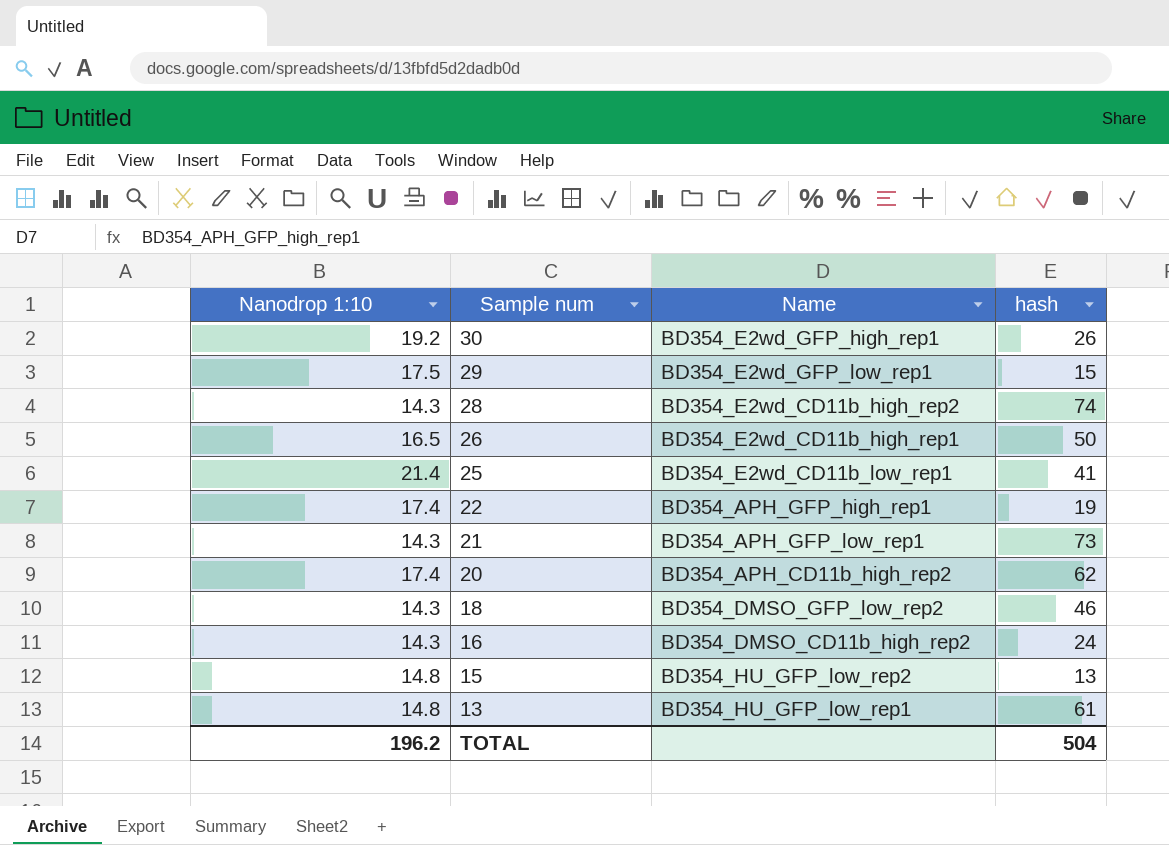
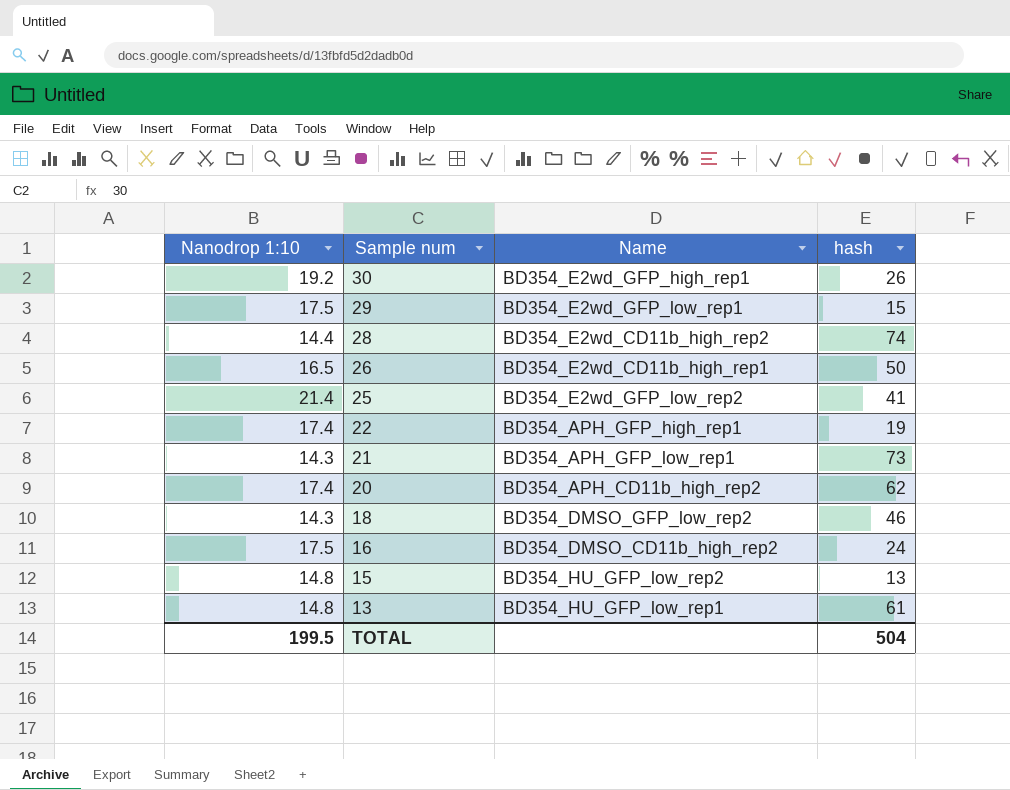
28 | Nanodrop 1:10: 14.3 -> 14.4
25 | Name: BD354_E2wd_CD11b_low_rep1 -> BD354_E2wd_GFP_low_rep2
16 | Nanodrop 1:10: 14.3 -> 17.5
TOTAL | Nanodrop 1:10: 196.2 -> 199.5

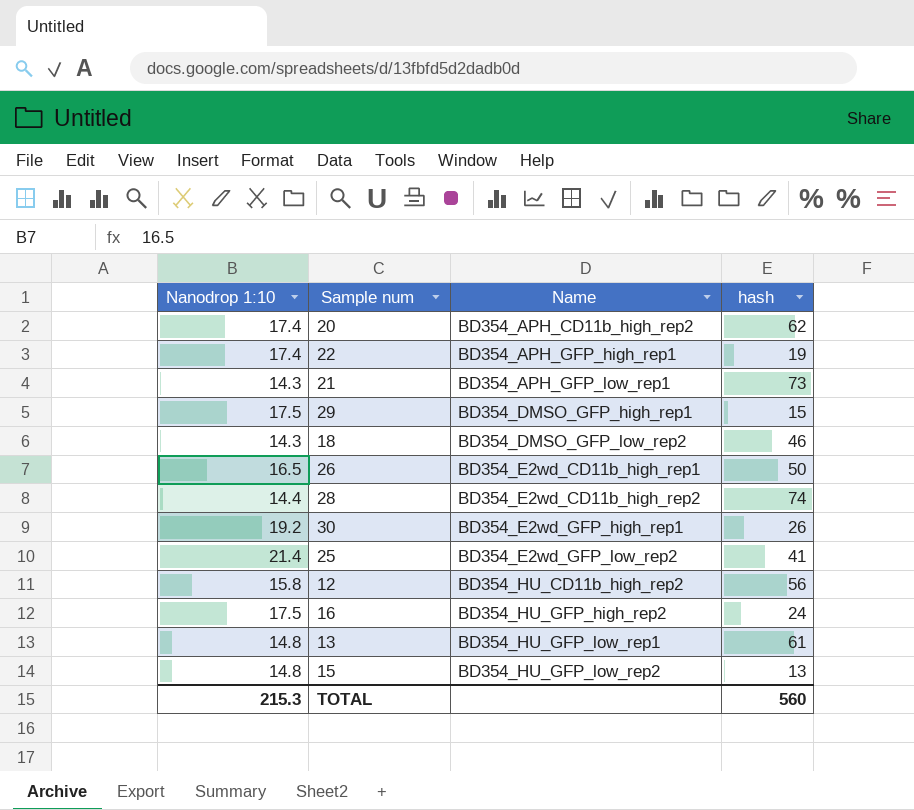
row order: Sample num descending -> Name ascending
29 | Name: BD354_E2wd_GFP_low_rep1 -> BD354_DMSO_GFP_high_rep1
row 12: none -> 15.8 | BD354_HU_CD11b_high_rep2 | 56
16 | Name: BD354_DMSO_CD11b_high_rep2 -> BD354_HU_GFP_high_rep2
TOTAL | Nanodrop 1:10: 199.5 -> 215.3
TOTAL | hash: 504 -> 560

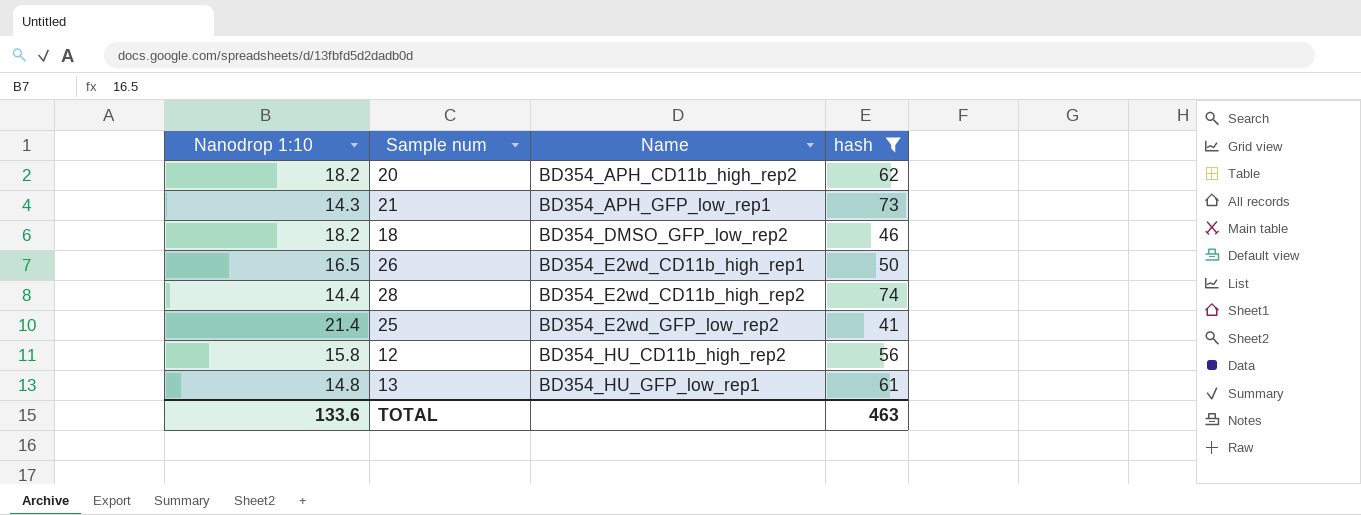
filter: none -> hash >= 41
20 | Nanodrop 1:10: 17.4 -> 18.2
18 | Nanodrop 1:10: 14.3 -> 18.2
TOTAL | Nanodrop 1:10: 215.3 -> 133.6
TOTAL | hash: 560 -> 463

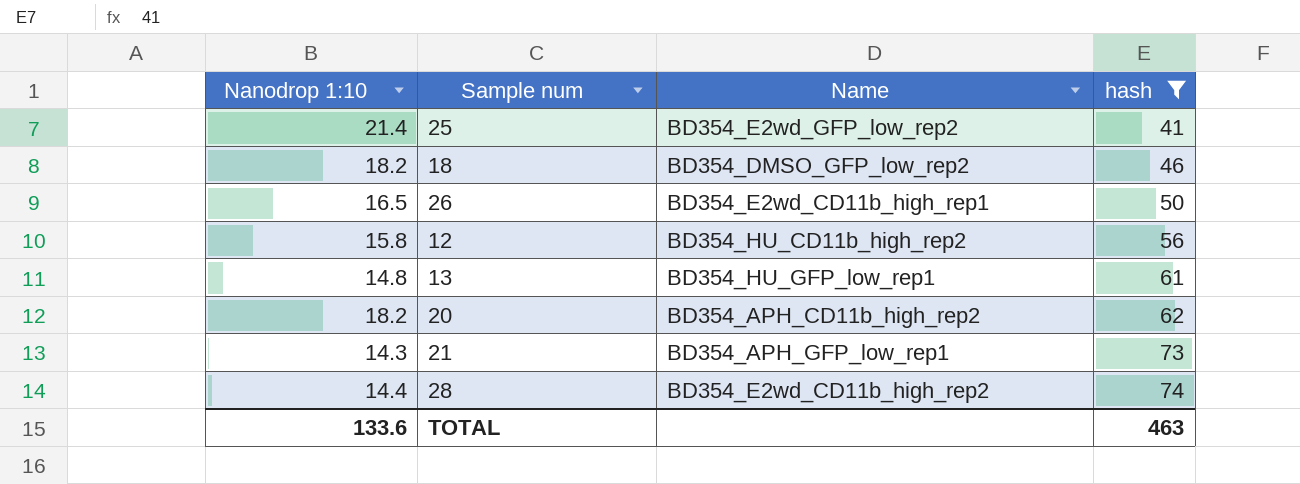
row order: Name ascending -> hash ascending

